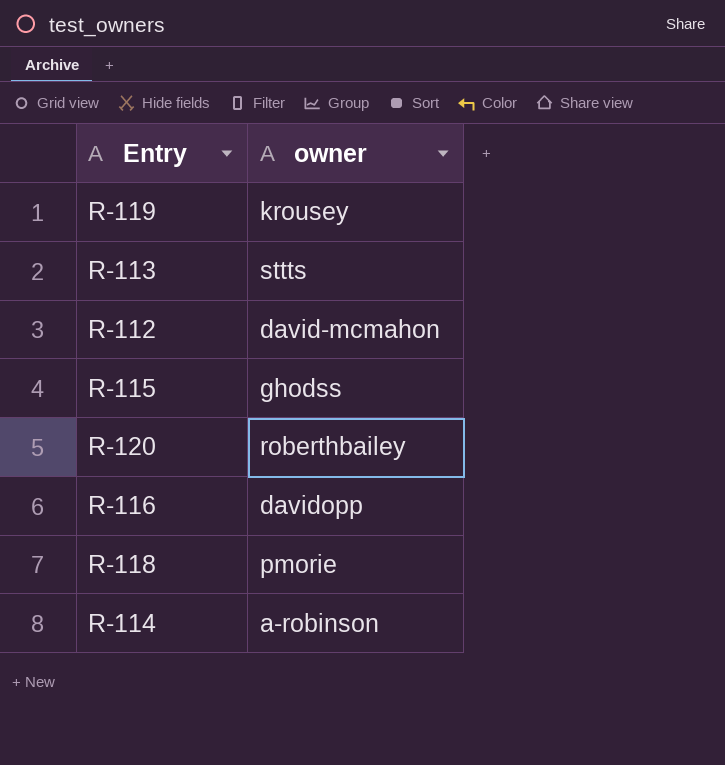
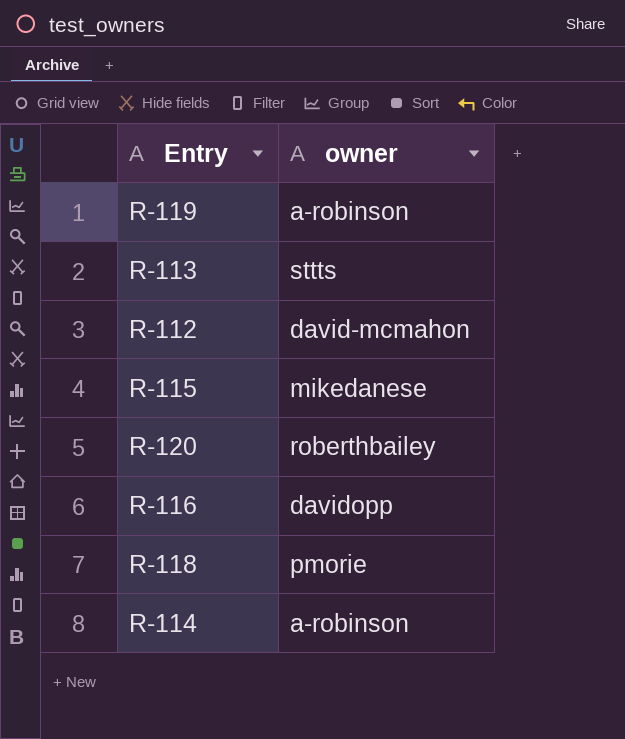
R-119 | owner: krousey -> a-robinson
R-115 | owner: ghodss -> mikedanese

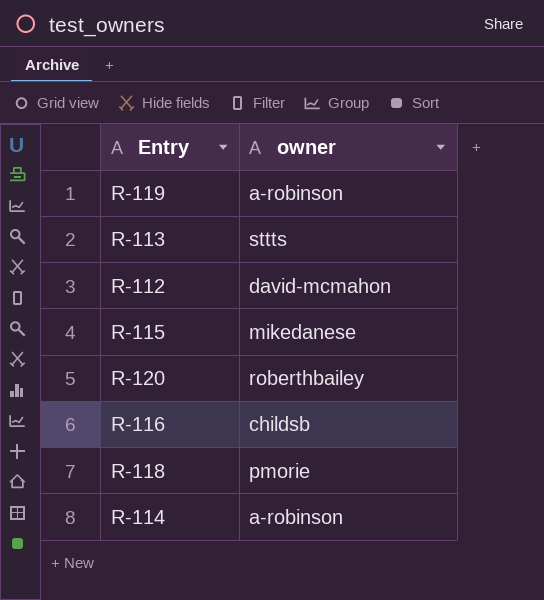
R-116 | owner: davidopp -> childsb

